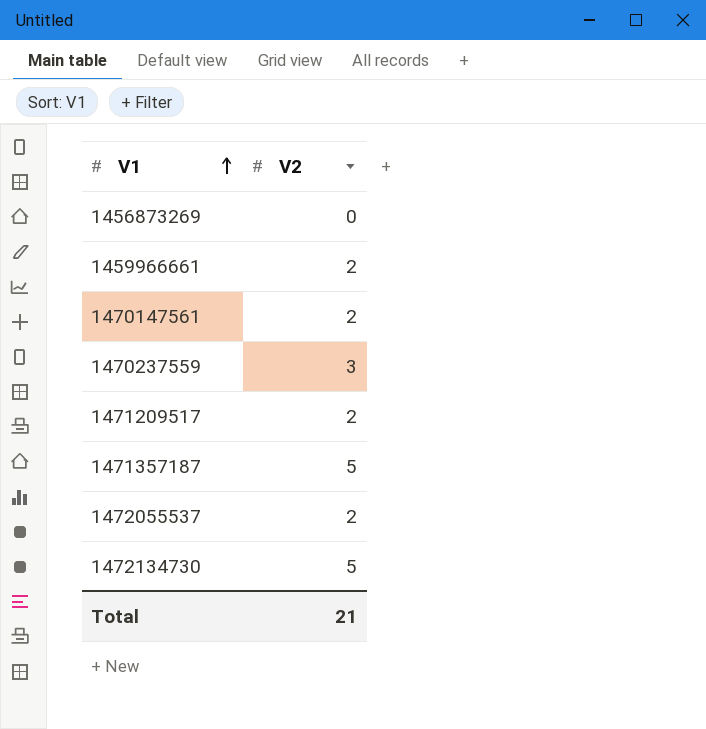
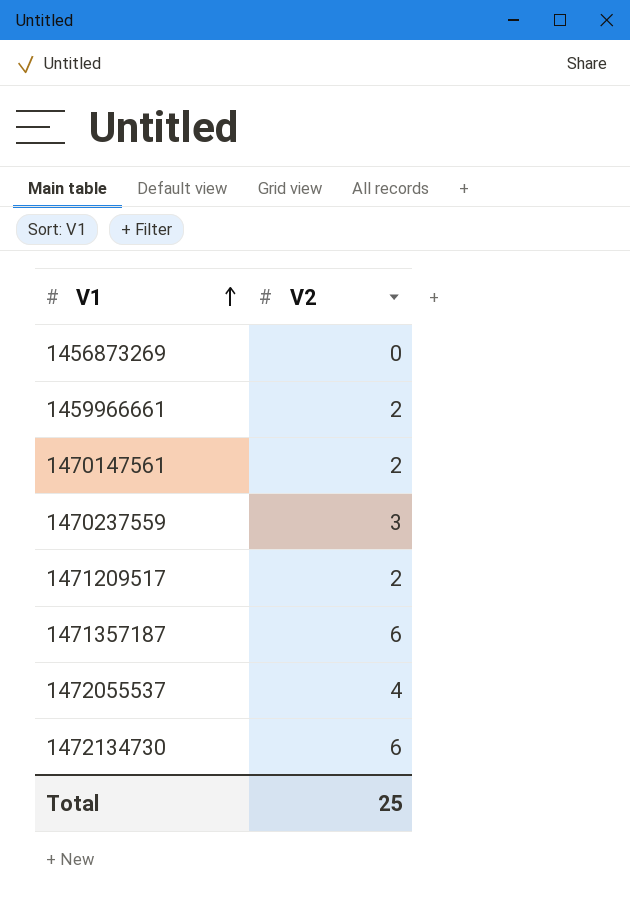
1471357187 | V2: 5 -> 6
1472055537 | V2: 2 -> 4
1472134730 | V2: 5 -> 6
Total | V2: 21 -> 25

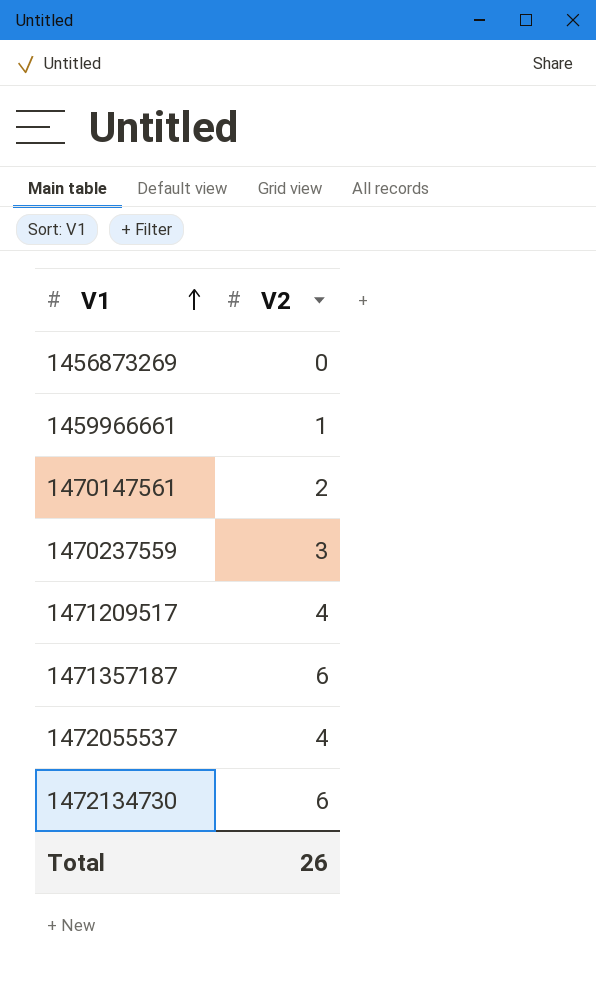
1459966661 | V2: 2 -> 1
1471209517 | V2: 2 -> 4
Total | V2: 25 -> 26

